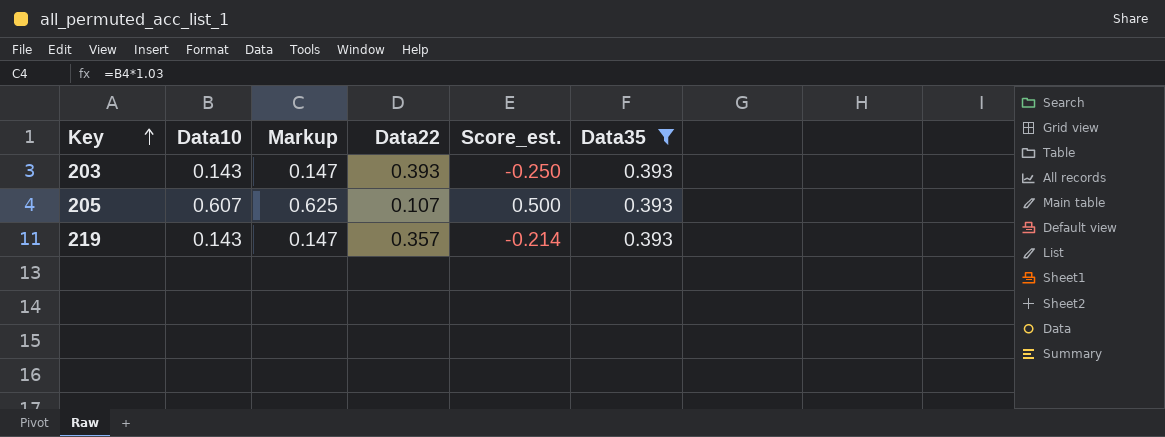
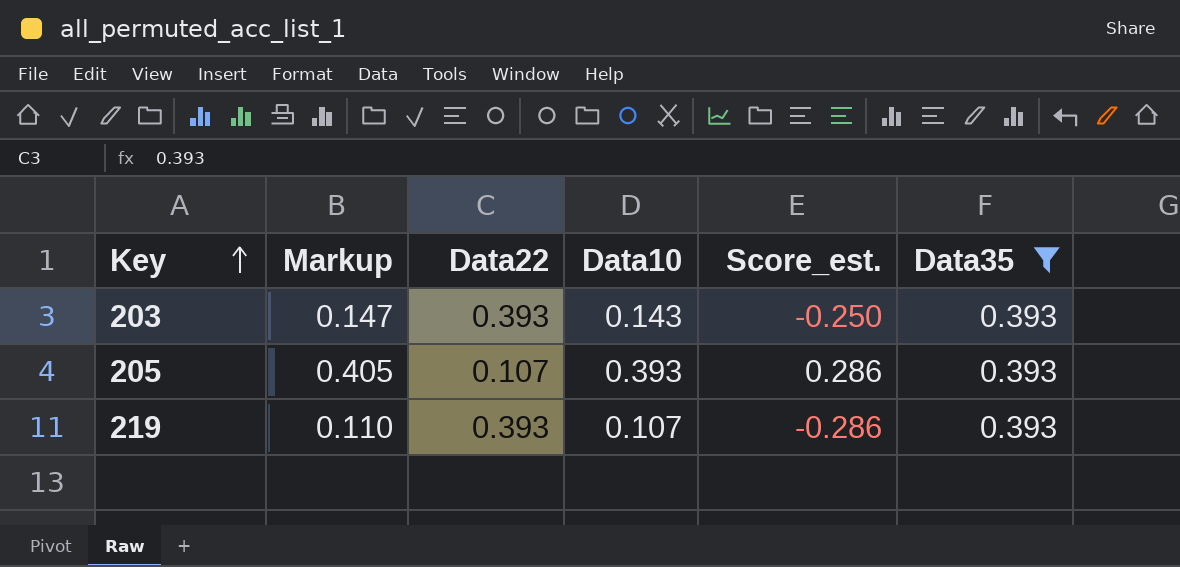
column Data10 | position: 2 -> 4
205 | Markup: 0.625 -> 0.405
205 | Data10: 0.607 -> 0.393
205 | Score_est.: 0.500 -> 0.286
219 | Markup: 0.147 -> 0.110
219 | Data22: 0.357 -> 0.393
219 | Data10: 0.143 -> 0.107
219 | Score_est.: -0.214 -> -0.286

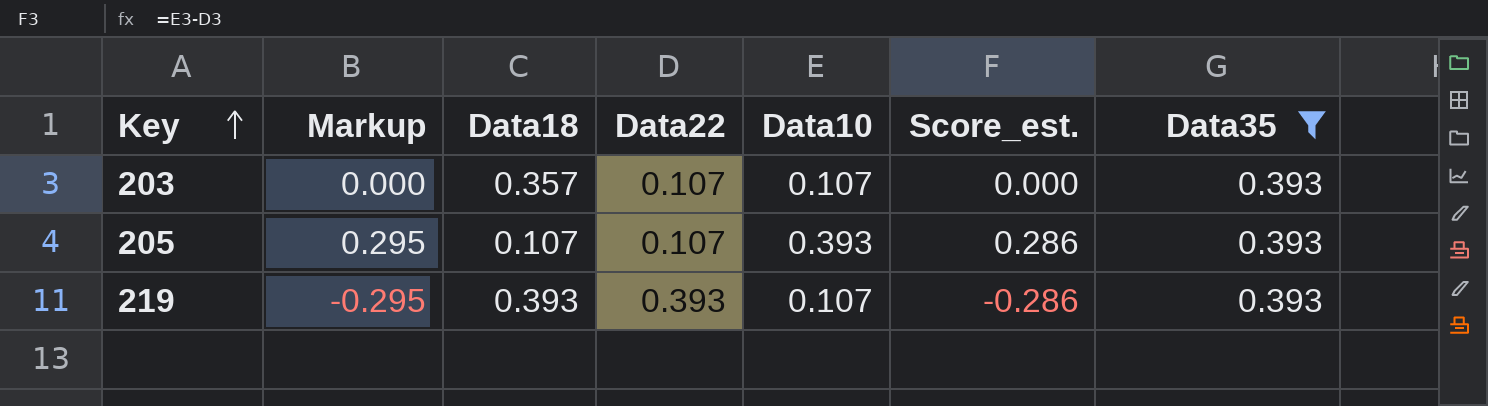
column Markup | formula: [Data10] * 1.03 -> [Score_est.] * 1.03
column Data18 | position: none -> 3
203 | Data22: 0.393 -> 0.107
203 | Data10: 0.143 -> 0.107
203 | Score_est.: -0.250 -> 0.000

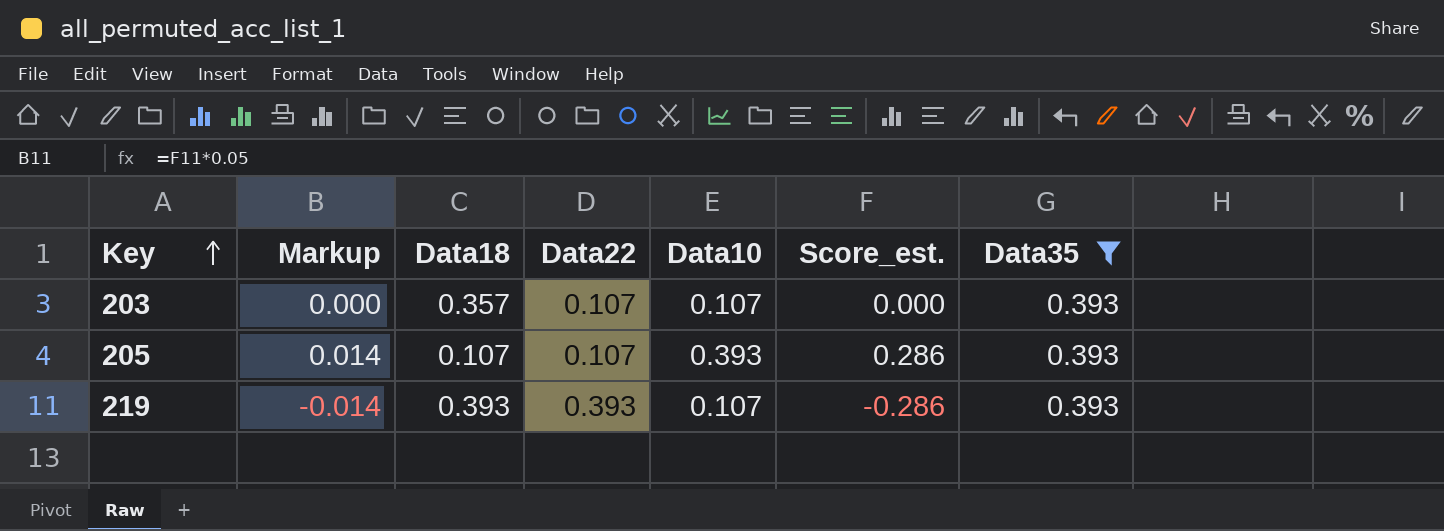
column Markup | formula: [Score_est.] * 1.03 -> [Score_est.] * 0.05

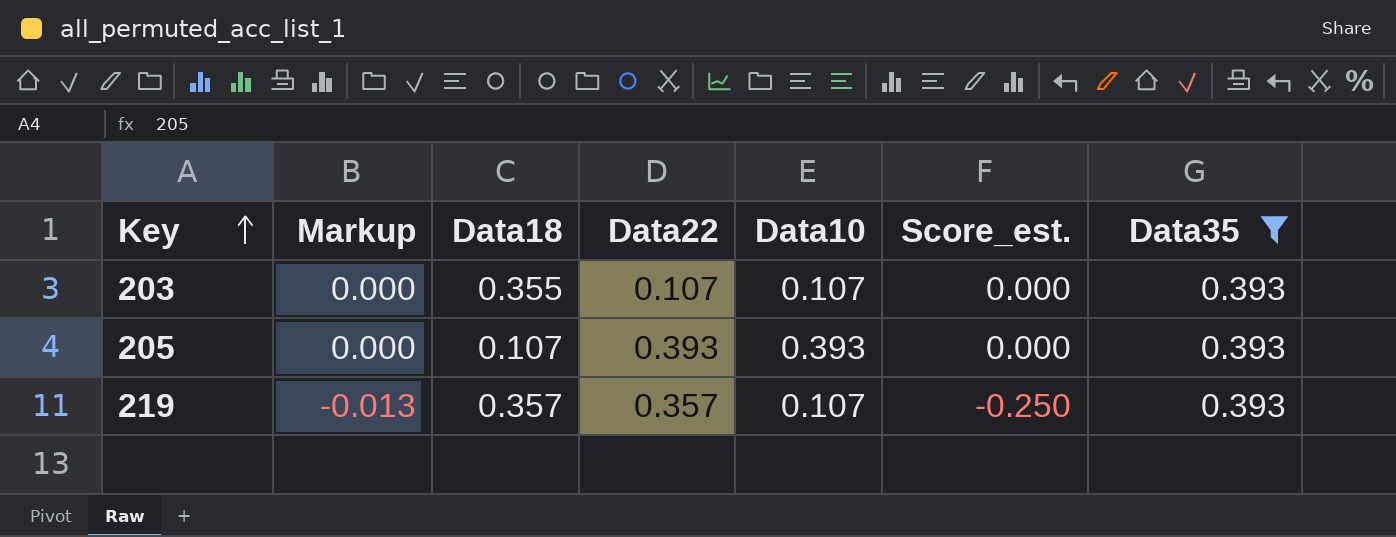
203 | Data18: 0.357 -> 0.355
205 | Markup: 0.014 -> 0.000
205 | Data22: 0.107 -> 0.393
205 | Score_est.: 0.286 -> 0.000
219 | Markup: -0.014 -> -0.013
219 | Data18: 0.393 -> 0.357
219 | Data22: 0.393 -> 0.357
219 | Score_est.: -0.286 -> -0.250

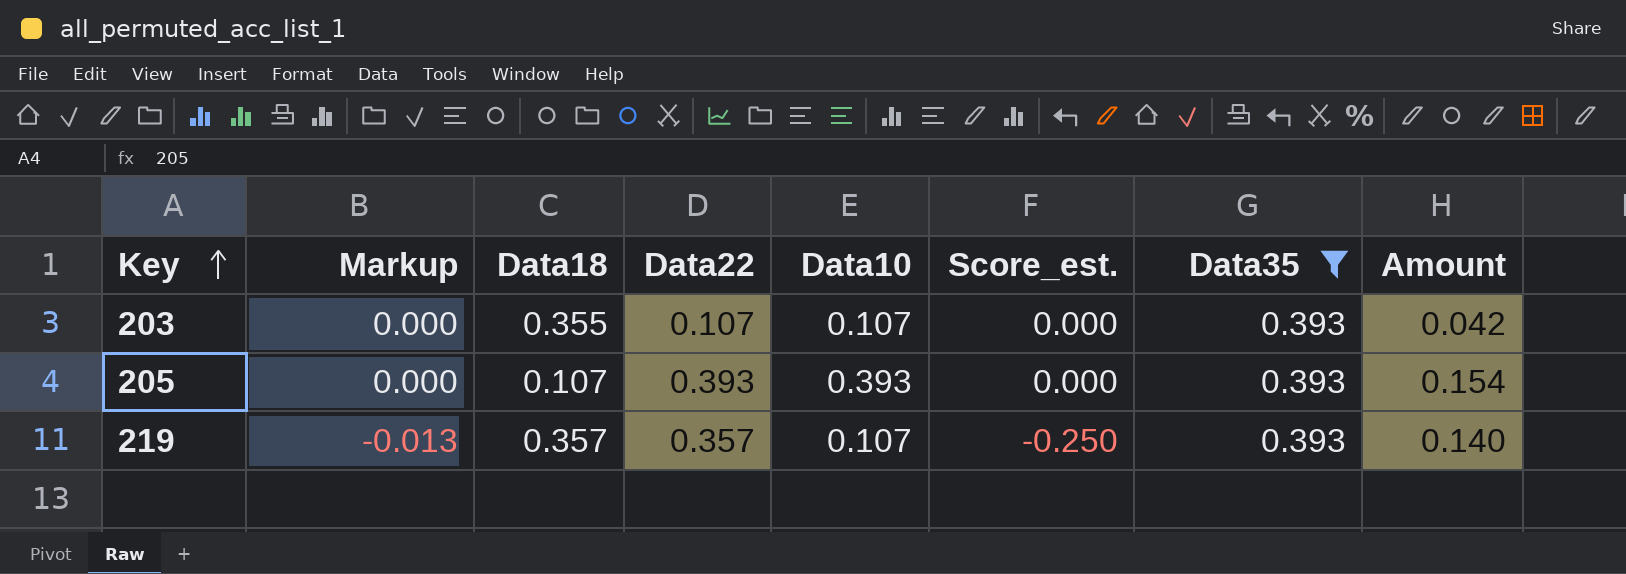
column Amount | formula: none -> [Data22] * [Data35]

